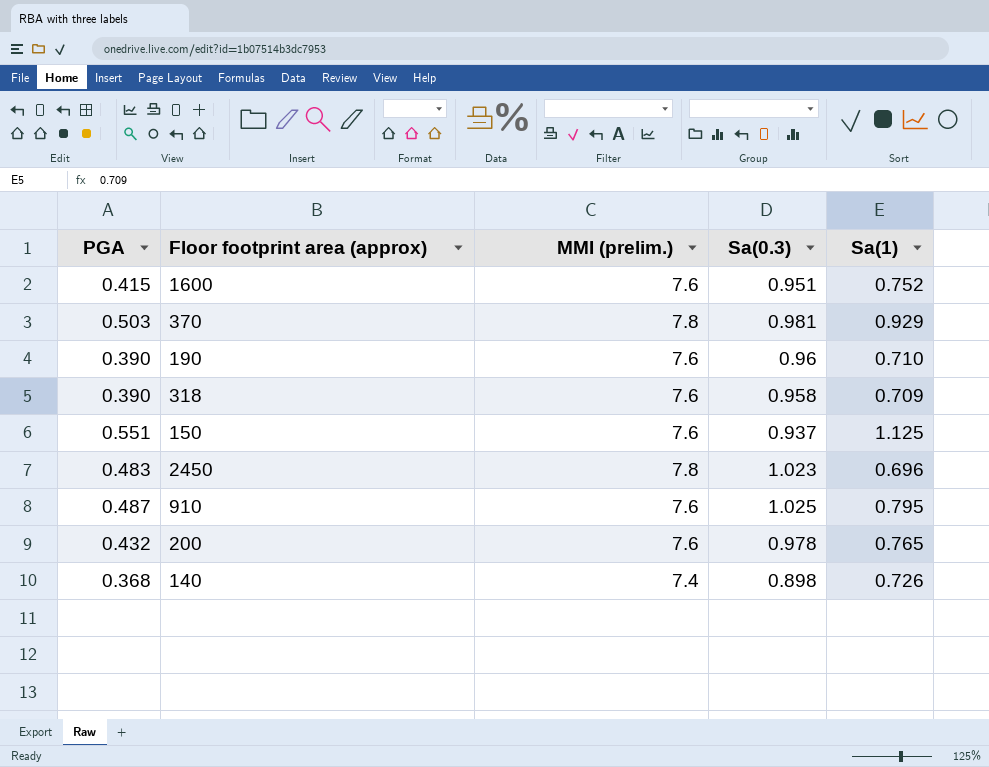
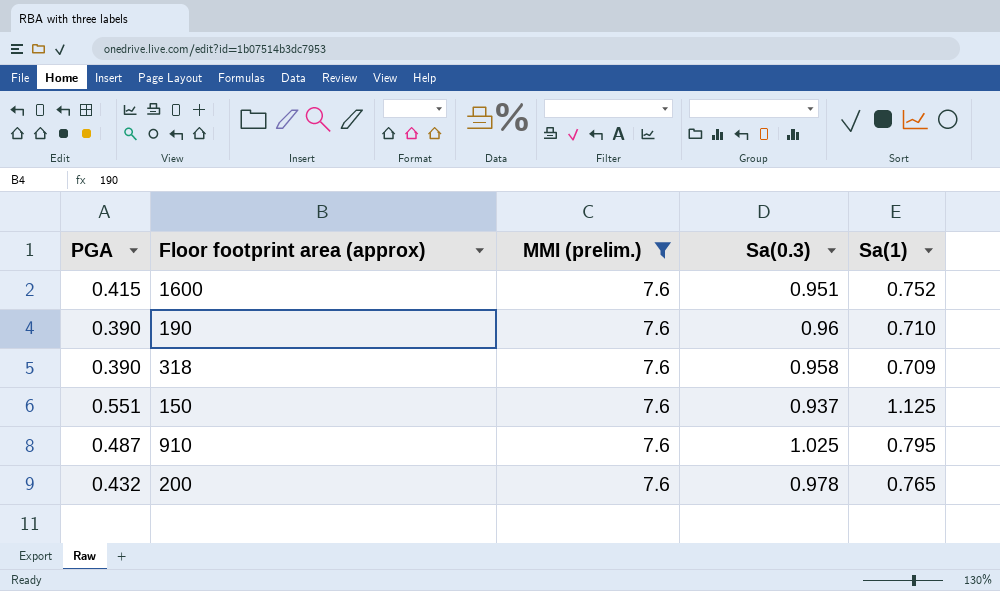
filter: none -> MMI (prelim.) = 7.6

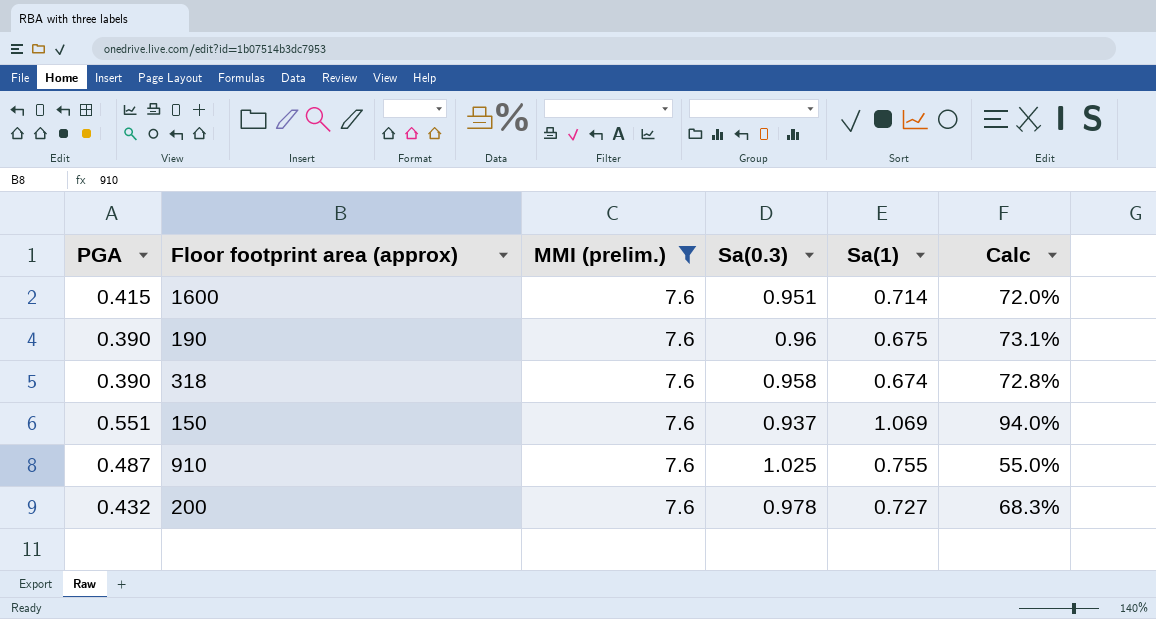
column Calc | formula: none -> ([Sa(1)] - [PGA]) / [PGA]
1600 | Sa(1): 0.752 -> 0.714
190 | Sa(1): 0.710 -> 0.675
318 | Sa(1): 0.709 -> 0.674
150 | Sa(1): 1.125 -> 1.069
910 | Sa(1): 0.795 -> 0.755
200 | Sa(1): 0.765 -> 0.727

